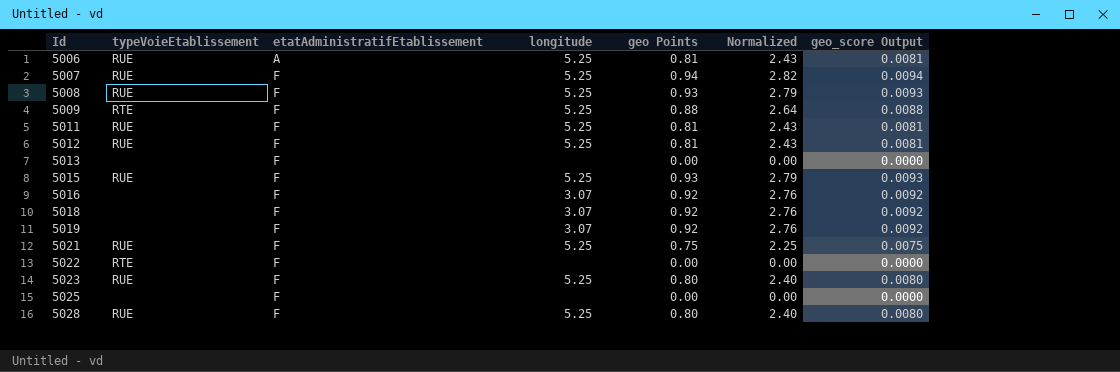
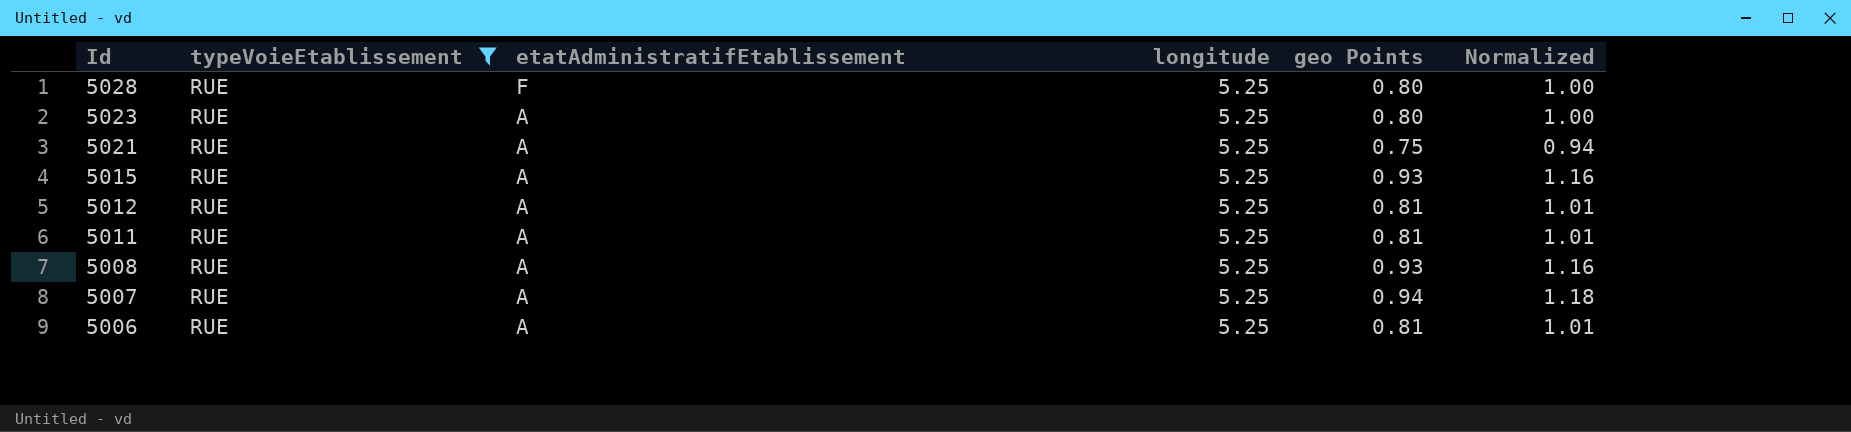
filter: none -> typeVoieEtablissement = RUE
row order: Id ascending -> Id descending
column geo_score Output | formula: [geo Points] * 0.01 -> none
column Normalized | formula: [geo Points] * 3 -> [geo Points] * 1.25
5023 | etatAdministratifEtablissement: F -> A
5021 | etatAdministratifEtablissement: F -> A
5015 | etatAdministratifEtablissement: F -> A
5012 | etatAdministratifEtablissement: F -> A
5011 | etatAdministratifEtablissement: F -> A
5008 | etatAdministratifEtablissement: F -> A
5007 | etatAdministratifEtablissement: F -> A

